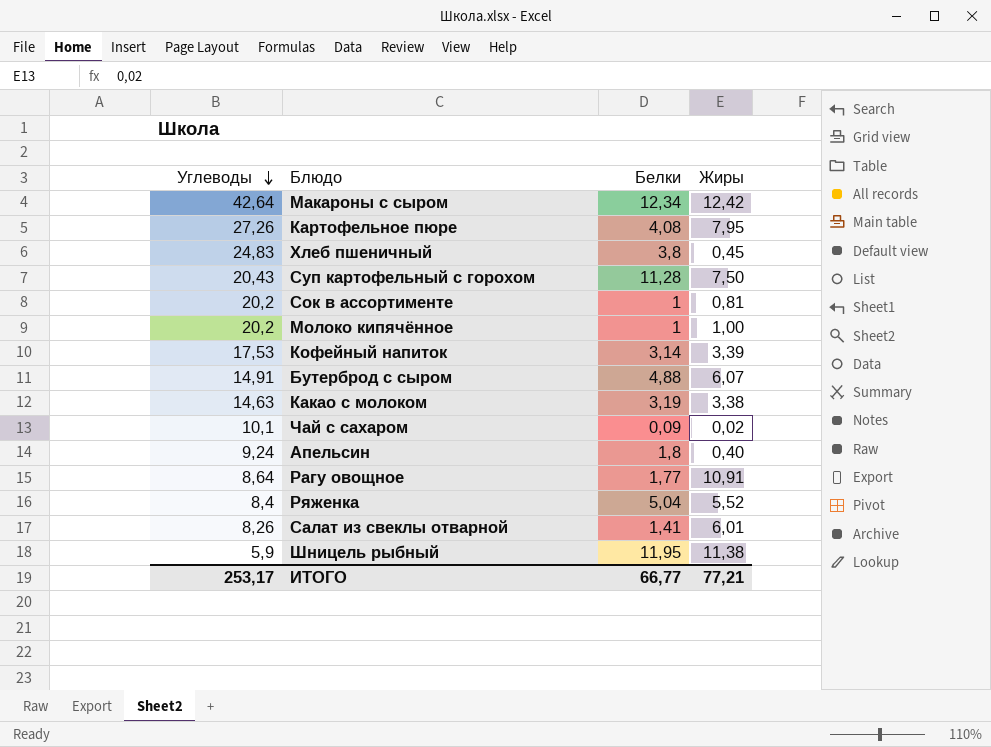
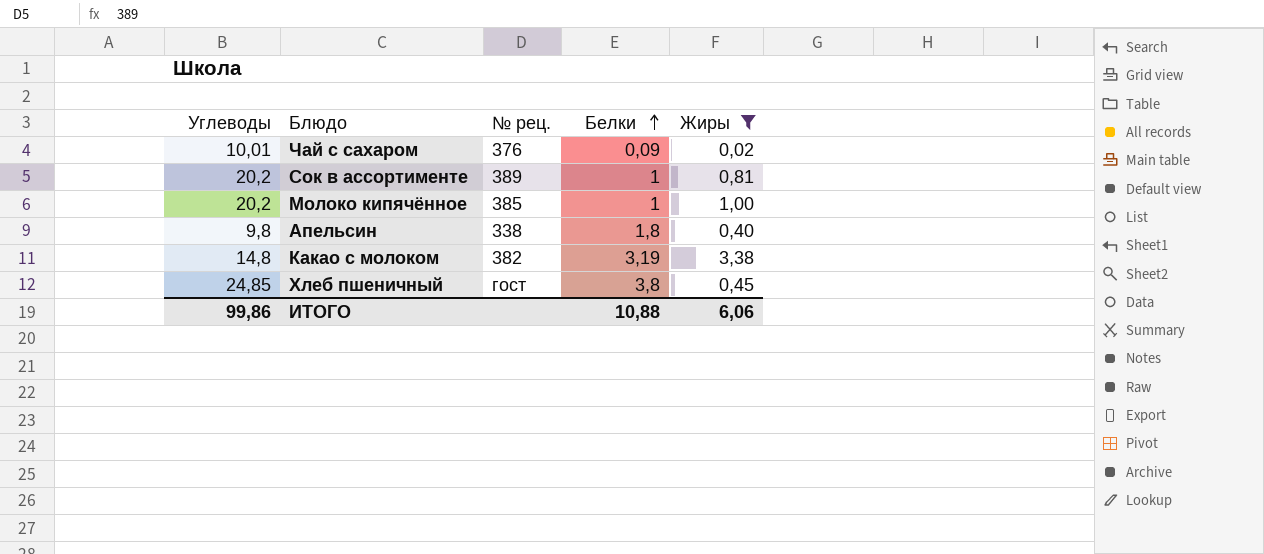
filter: none -> Жиры <= 3,38
row order: Углеводы descending -> Белки ascending
column № рец. | position: none -> 3
Чай с сахаром | Углеводы: 10,1 -> 10,01
Апельсин | Углеводы: 9,24 -> 9,8
Какао с молоком | Углеводы: 14,63 -> 14,8
Хлеб пшеничный | Углеводы: 24,83 -> 24,85
ИТОГО | Углеводы: 253,17 -> 99,86
ИТОГО | Белки: 66,77 -> 10,88
ИТОГО | Жиры: 77,21 -> 6,06

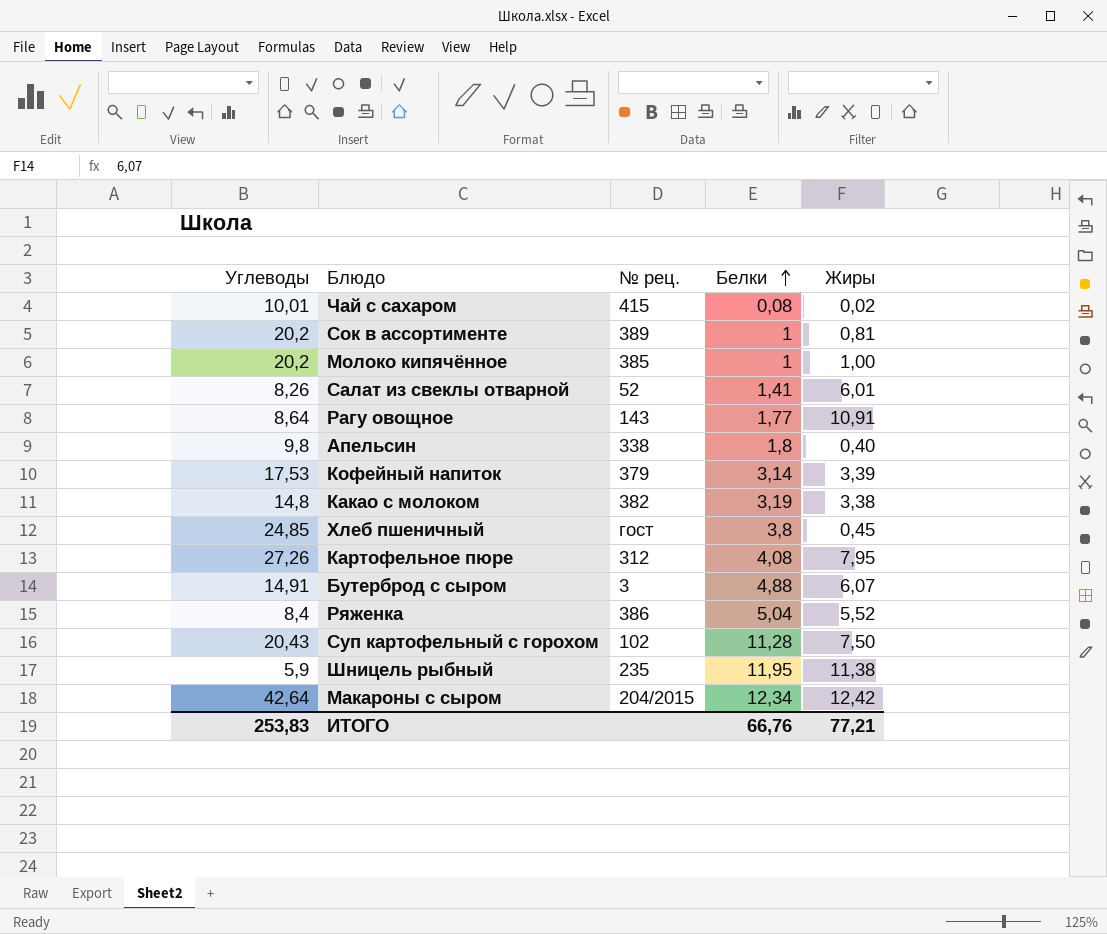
filter: Жиры <= 3,38 -> none
Чай с сахаром | № рец.: 376 -> 415
Чай с сахаром | Белки: 0,09 -> 0,08
ИТОГО | Углеводы: 99,86 -> 253,83
ИТОГО | Белки: 10,88 -> 66,76
ИТОГО | Жиры: 6,06 -> 77,21

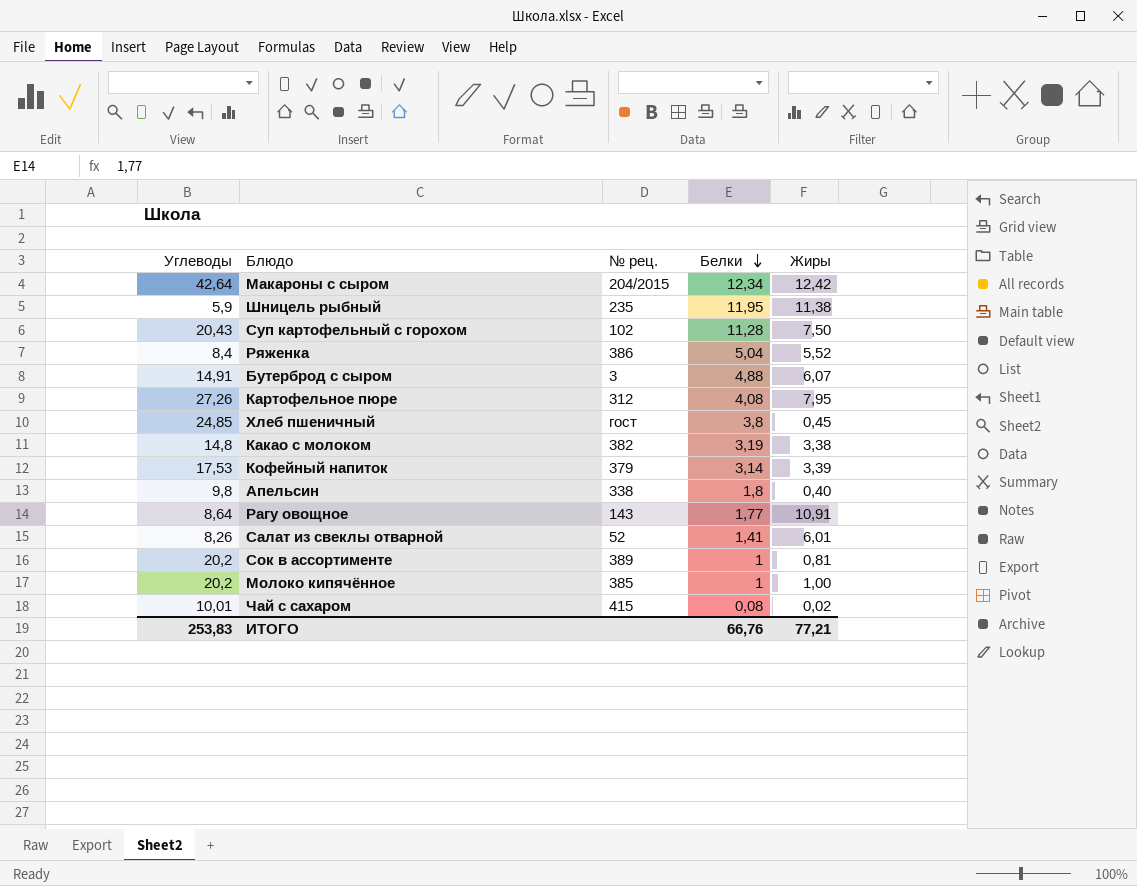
row order: Белки ascending -> Белки descending

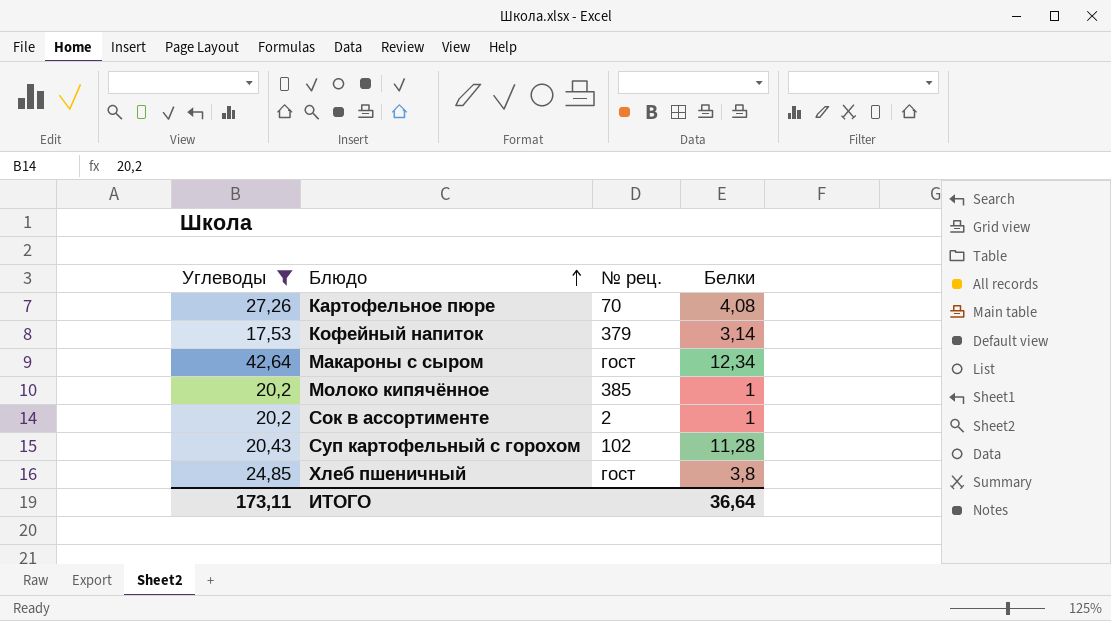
filter: none -> Углеводы >= 17,53
row order: Белки descending -> Блюдо ascending
column Жиры | position: 5 -> none
Картофельное пюре | № рец.: 312 -> 70
Макароны с сыром | № рец.: 204/2015 -> гост
Сок в ассортименте | № рец.: 389 -> 2
ИТОГО | Углеводы: 253,83 -> 173,11
ИТОГО | Белки: 66,76 -> 36,64

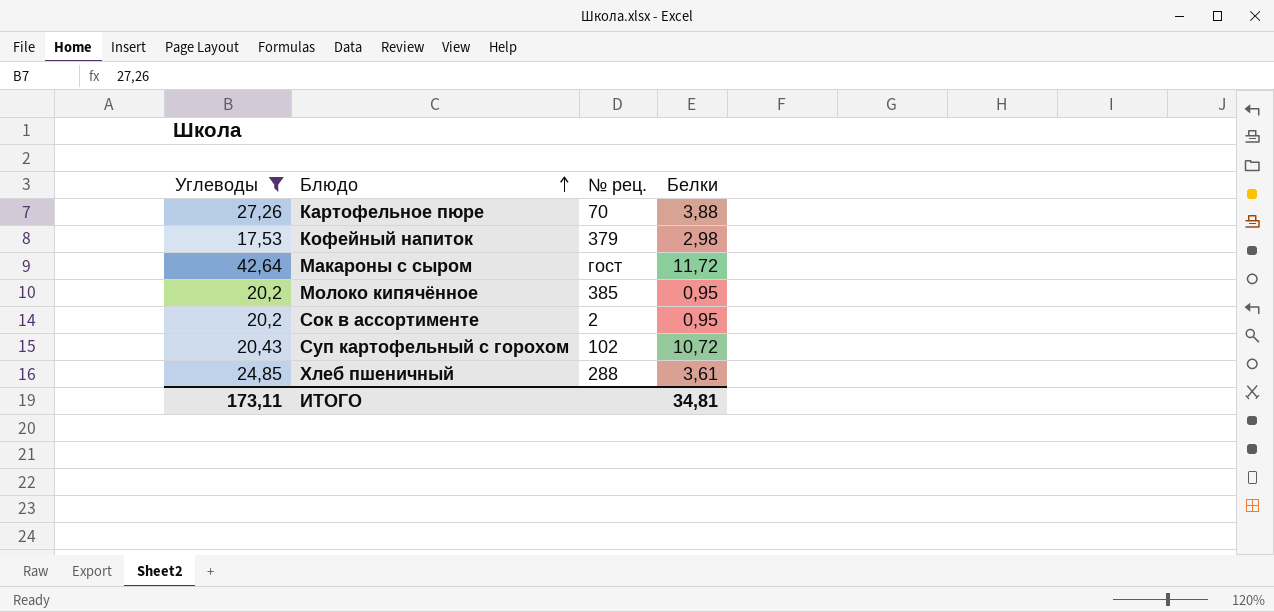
Картофельное пюре | Белки: 4,08 -> 3,88
Кофейный напиток | Белки: 3,14 -> 2,98
Макароны с сыром | Белки: 12,34 -> 11,72
Молоко кипячённое | Белки: 1 -> 0,95
Сок в ассортименте | Белки: 1 -> 0,95
Суп картофельный с горохом | Белки: 11,28 -> 10,72
Хлеб пшеничный | № рец.: гост -> 288
Хлеб пшеничный | Белки: 3,8 -> 3,61
ИТОГО | Белки: 36,64 -> 34,81

